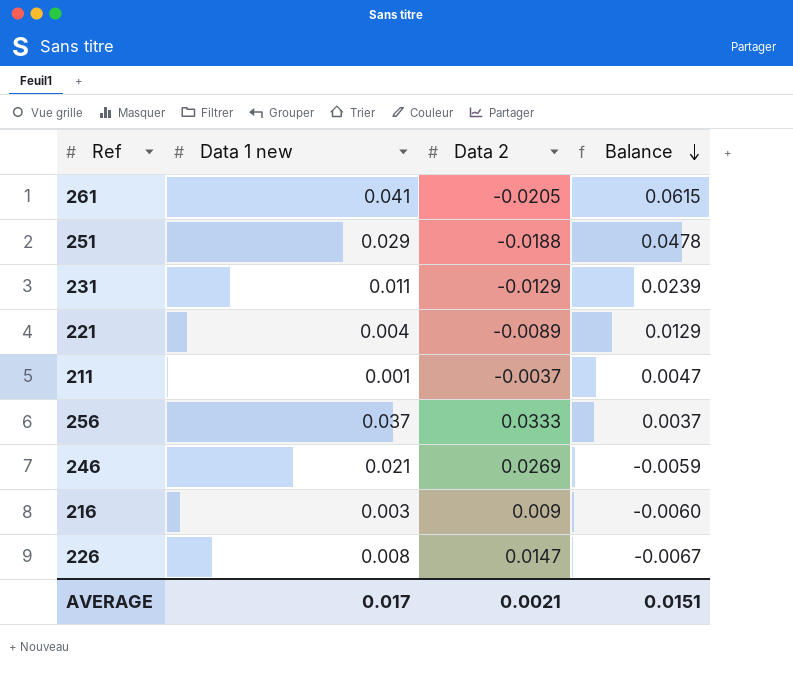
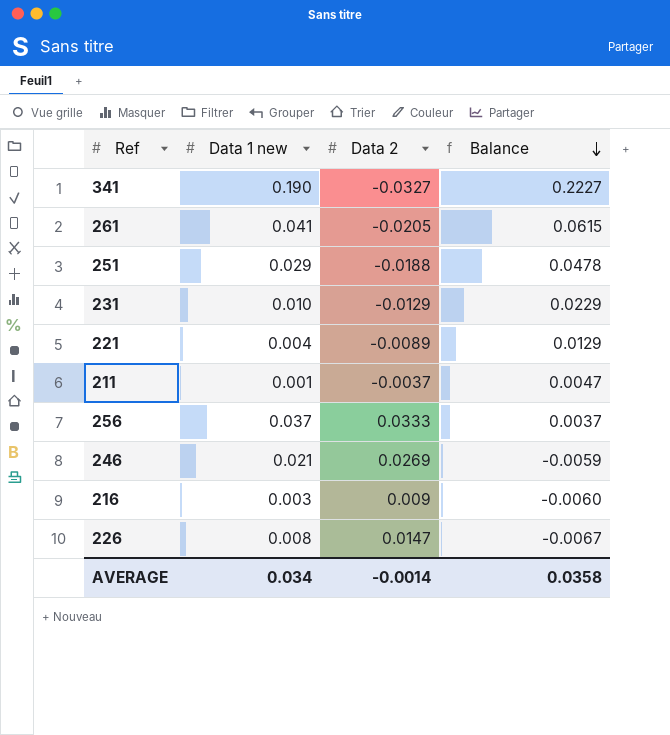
row 341: none -> 0.190 | -0.0327 | 0.2227
231 | Data 1 new: 0.011 -> 0.010
231 | Balance: 0.0239 -> 0.0229
AVERAGE | Data 1 new: 0.017 -> 0.034
AVERAGE | Data 2: 0.0021 -> -0.0014
AVERAGE | Balance: 0.0151 -> 0.0358

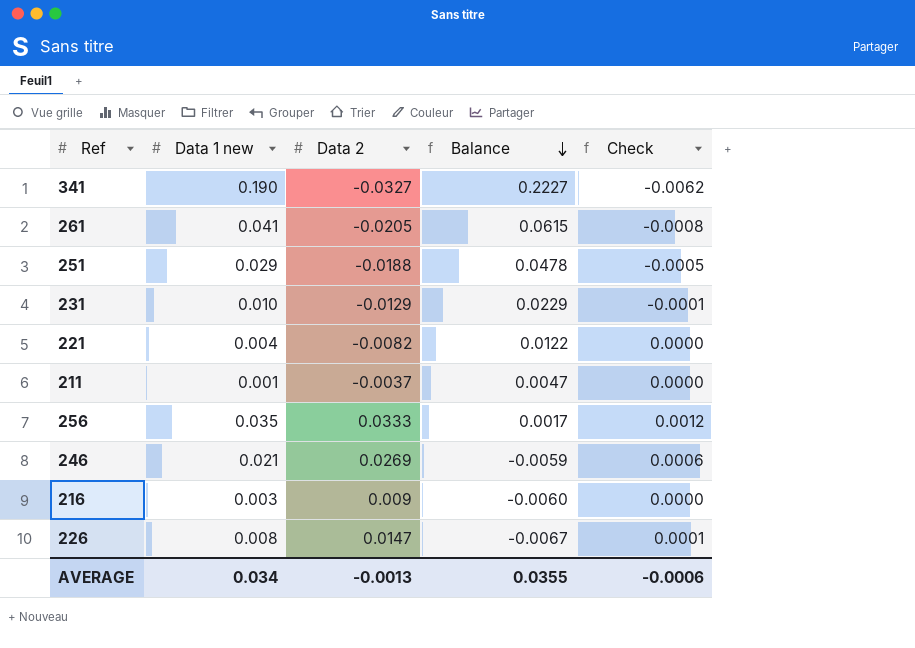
column Check | formula: none -> [Data 1 new] * [Data 2]
221 | Data 2: -0.0089 -> -0.0082
221 | Balance: 0.0129 -> 0.0122
256 | Data 1 new: 0.037 -> 0.035
256 | Balance: 0.0037 -> 0.0017
AVERAGE | Data 2: -0.0014 -> -0.0013
AVERAGE | Balance: 0.0358 -> 0.0355

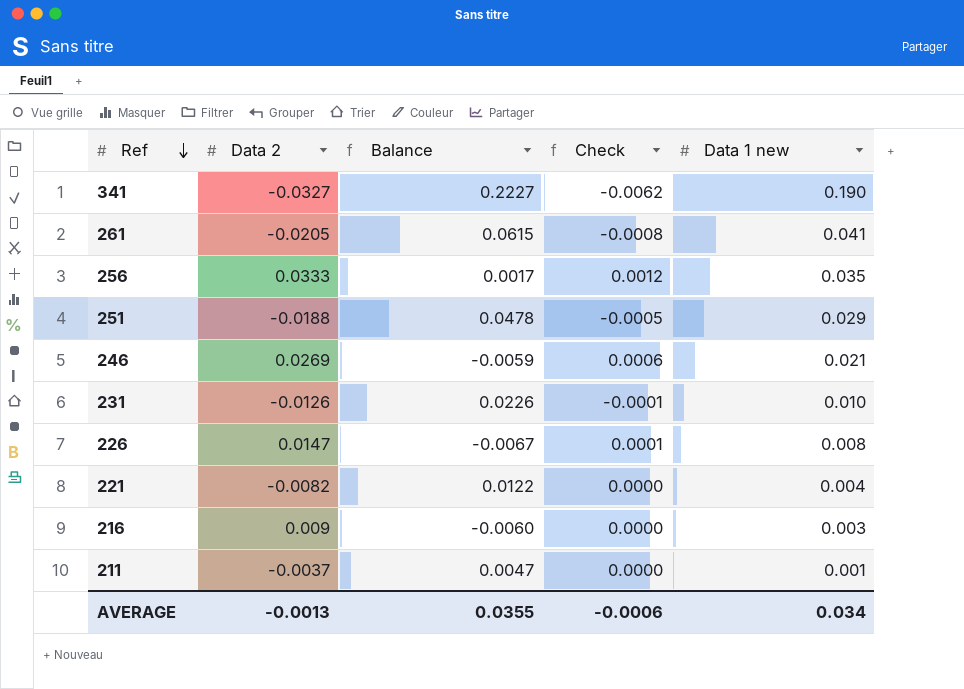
row order: Balance descending -> Ref descending
column Data 1 new | position: 2 -> 5
231 | Data 2: -0.0129 -> -0.0126
231 | Balance: 0.0229 -> 0.0226

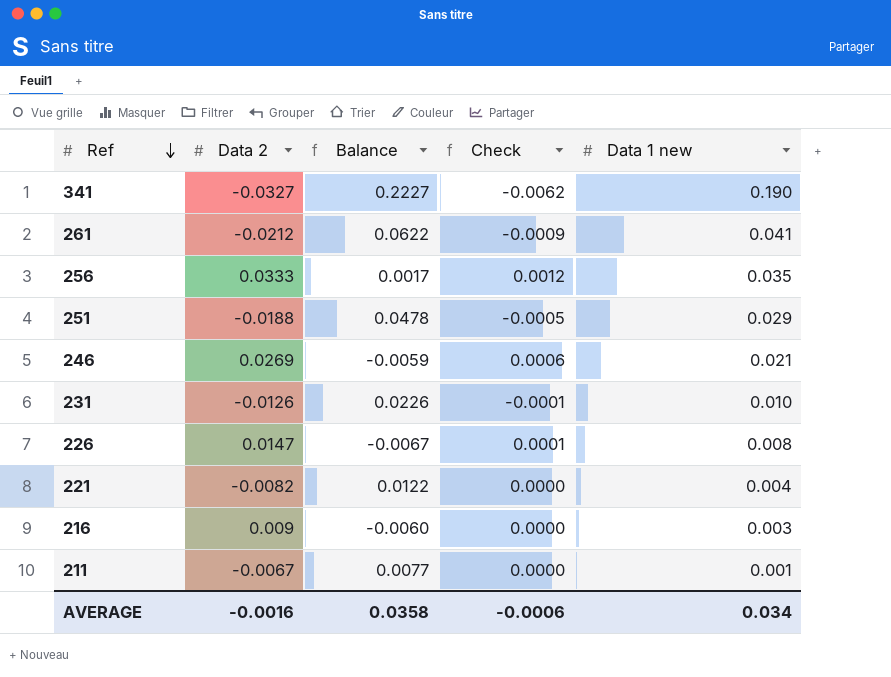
261 | Data 2: -0.0205 -> -0.0212
261 | Balance: 0.0615 -> 0.0622
261 | Check: -0.0008 -> -0.0009
211 | Data 2: -0.0037 -> -0.0067
211 | Balance: 0.0047 -> 0.0077
AVERAGE | Data 2: -0.0013 -> -0.0016
AVERAGE | Balance: 0.0355 -> 0.0358

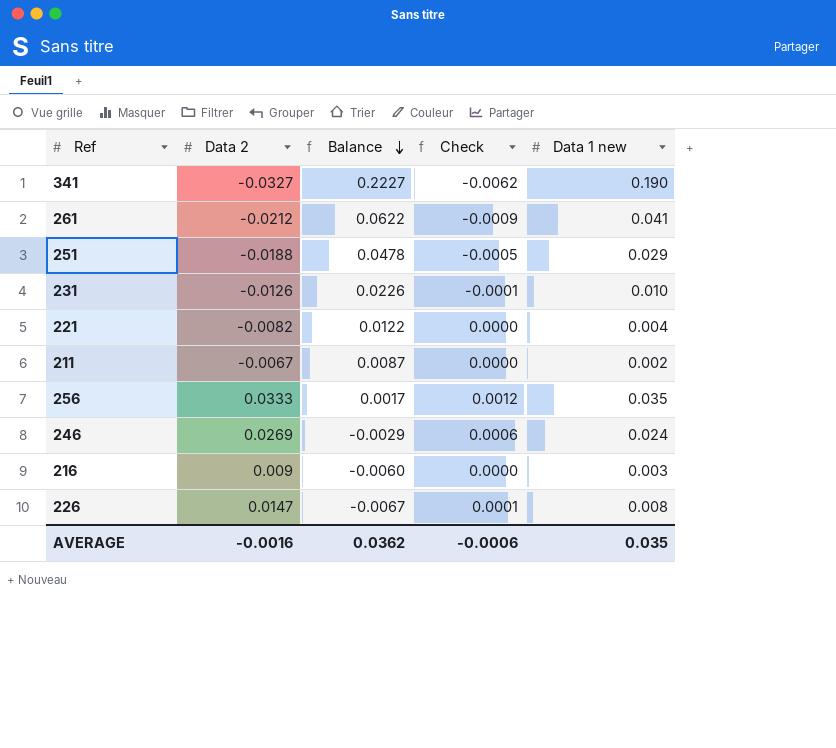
row order: Ref descending -> Balance descending
211 | Balance: 0.0077 -> 0.0087
211 | Data 1 new: 0.001 -> 0.002
246 | Balance: -0.0059 -> -0.0029
246 | Data 1 new: 0.021 -> 0.024
AVERAGE | Balance: 0.0358 -> 0.0362
AVERAGE | Data 1 new: 0.034 -> 0.035

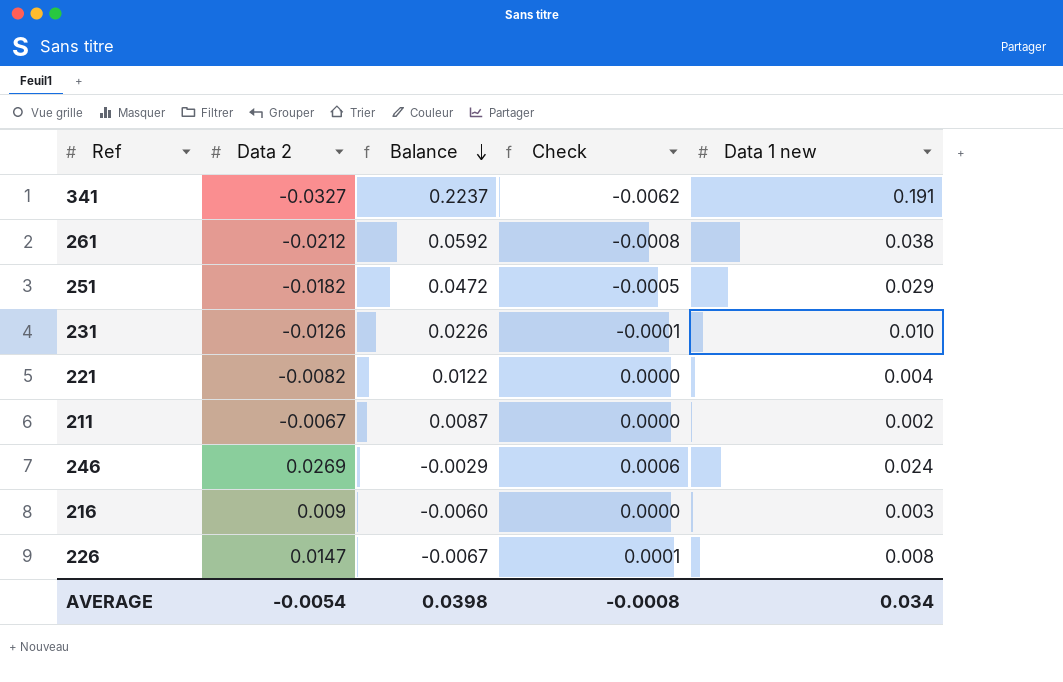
row 256: 0.0333 | 0.0017 | 0.0012 | 0.035 -> none
341 | Balance: 0.2227 -> 0.2237
341 | Data 1 new: 0.190 -> 0.191
261 | Balance: 0.0622 -> 0.0592
261 | Check: -0.0009 -> -0.0008
261 | Data 1 new: 0.041 -> 0.038
251 | Data 2: -0.0188 -> -0.0182
251 | Balance: 0.0478 -> 0.0472
AVERAGE | Data 2: -0.0016 -> -0.0054
AVERAGE | Balance: 0.0362 -> 0.0398
AVERAGE | Check: -0.0006 -> -0.0008
AVERAGE | Data 1 new: 0.035 -> 0.034

